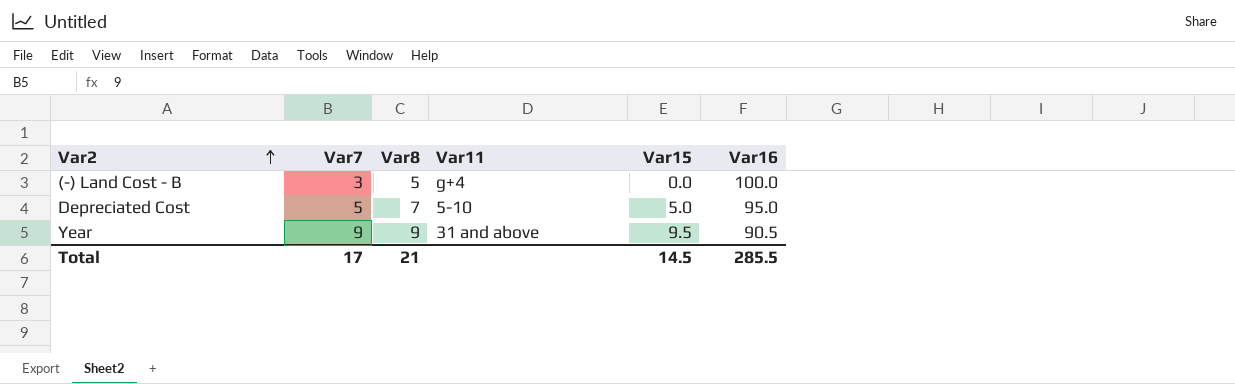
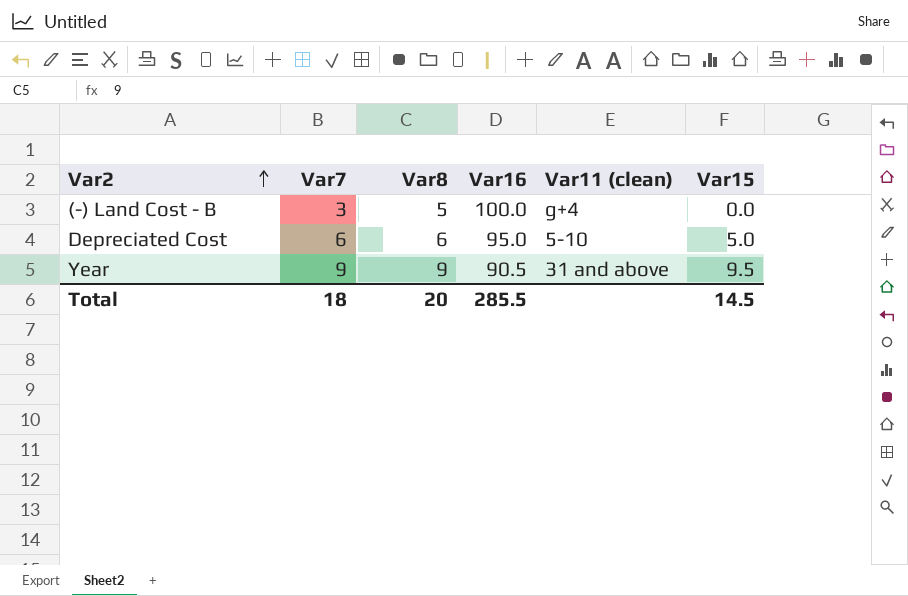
column Var16 | position: 6 -> 4
column name: Var11 -> Var11 (clean)
Depreciated Cost | Var7: 5 -> 6
Depreciated Cost | Var8: 7 -> 6
Total | Var7: 17 -> 18
Total | Var8: 21 -> 20

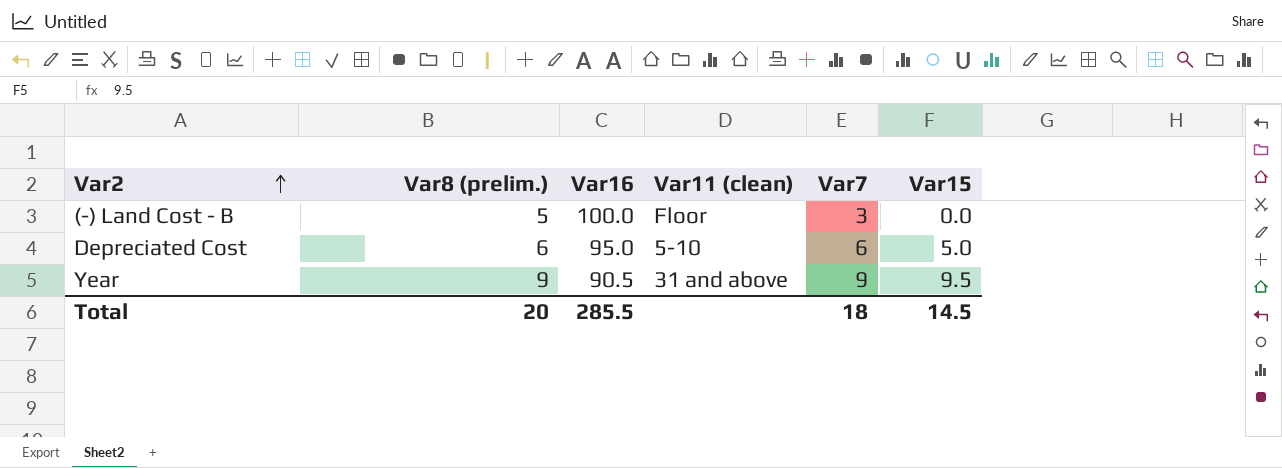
column name: Var8 -> Var8 (prelim.)
column Var7 | position: 2 -> 5
(-) Land Cost - B | Var11 (clean): g+4 -> Floor

